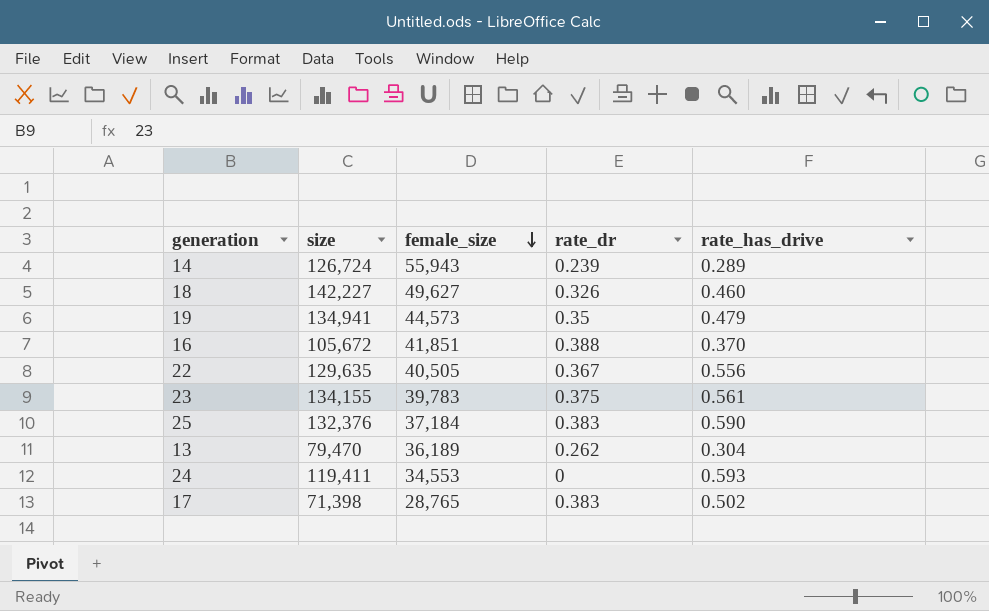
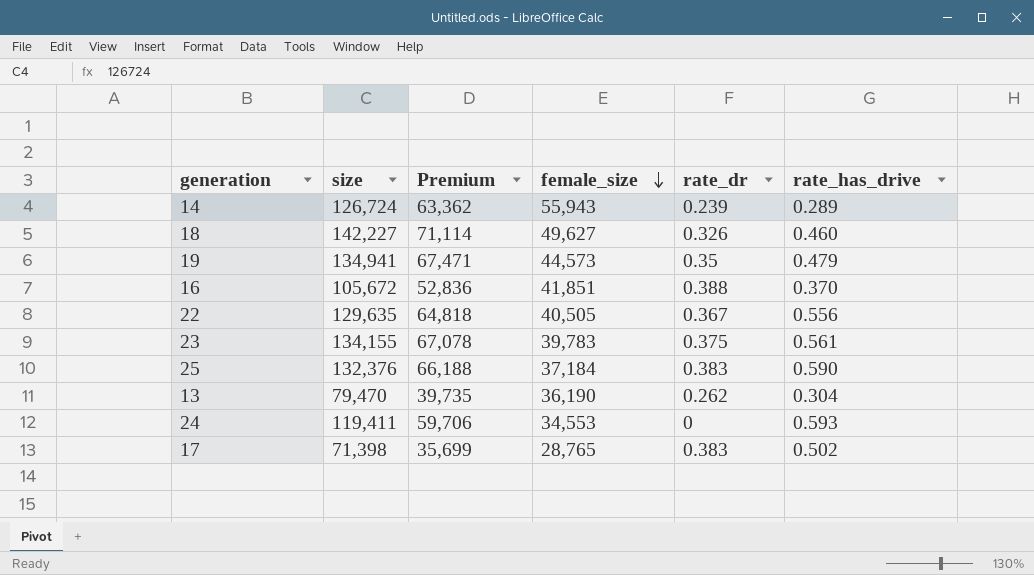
column Premium | formula: none -> [size] * 0.5
13 | female_size: 36,189 -> 36,190

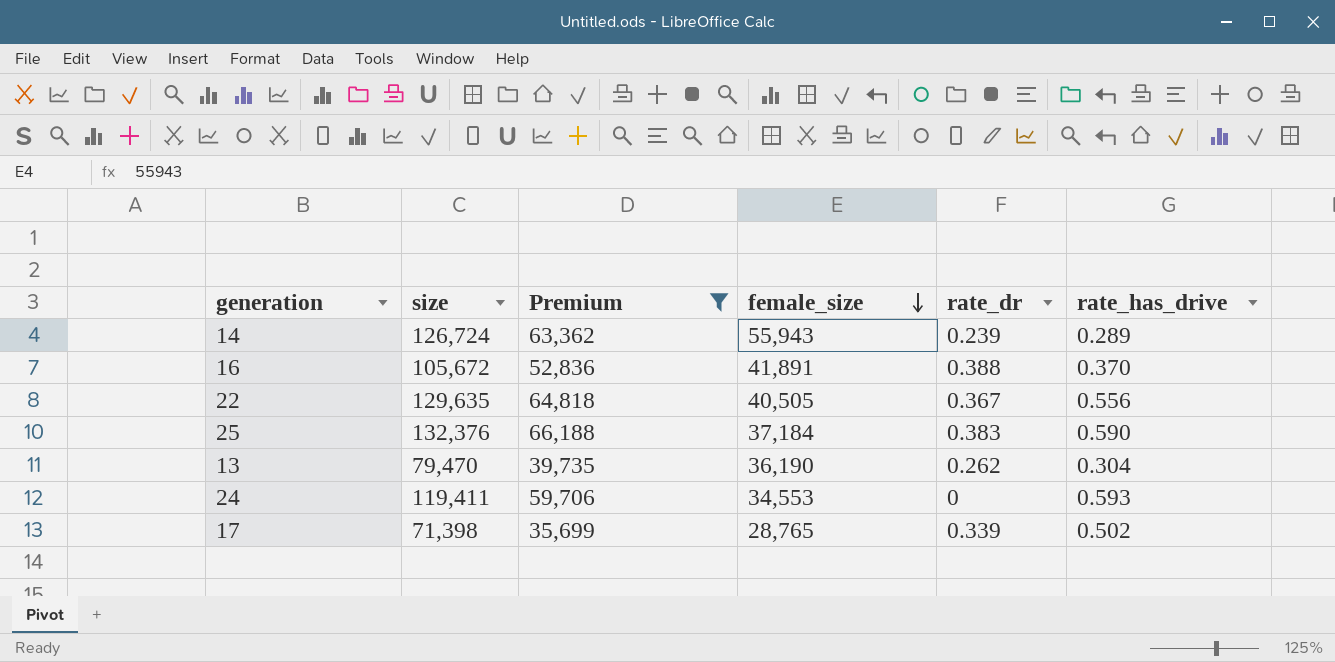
filter: none -> Premium <= 66,188
16 | female_size: 41,851 -> 41,891
17 | rate_dr: 0.383 -> 0.339

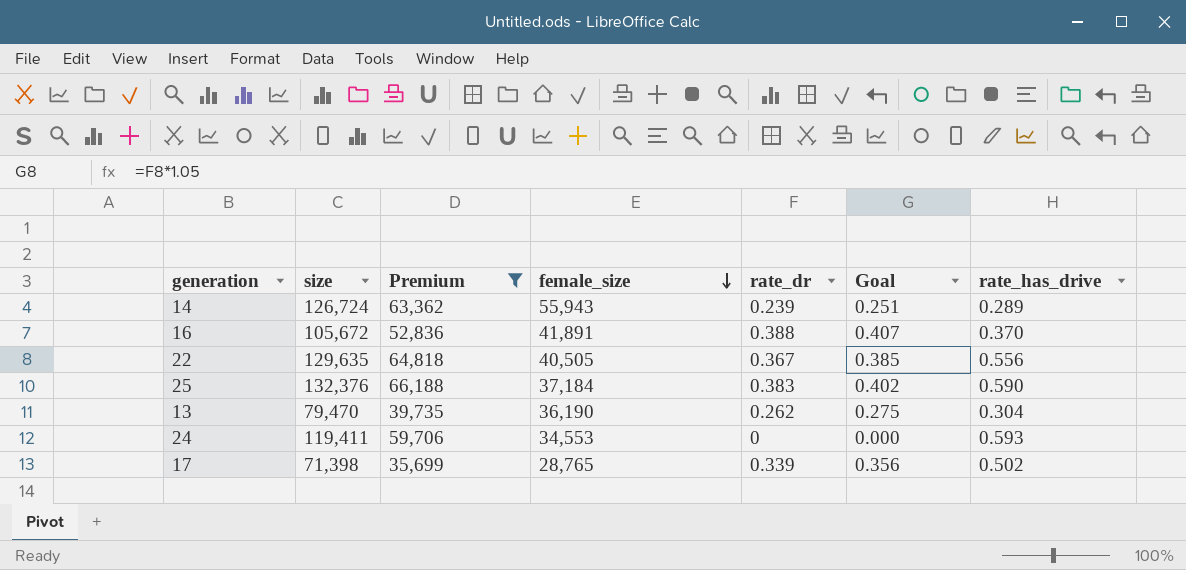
column Goal | formula: none -> [rate_dr] * 1.05

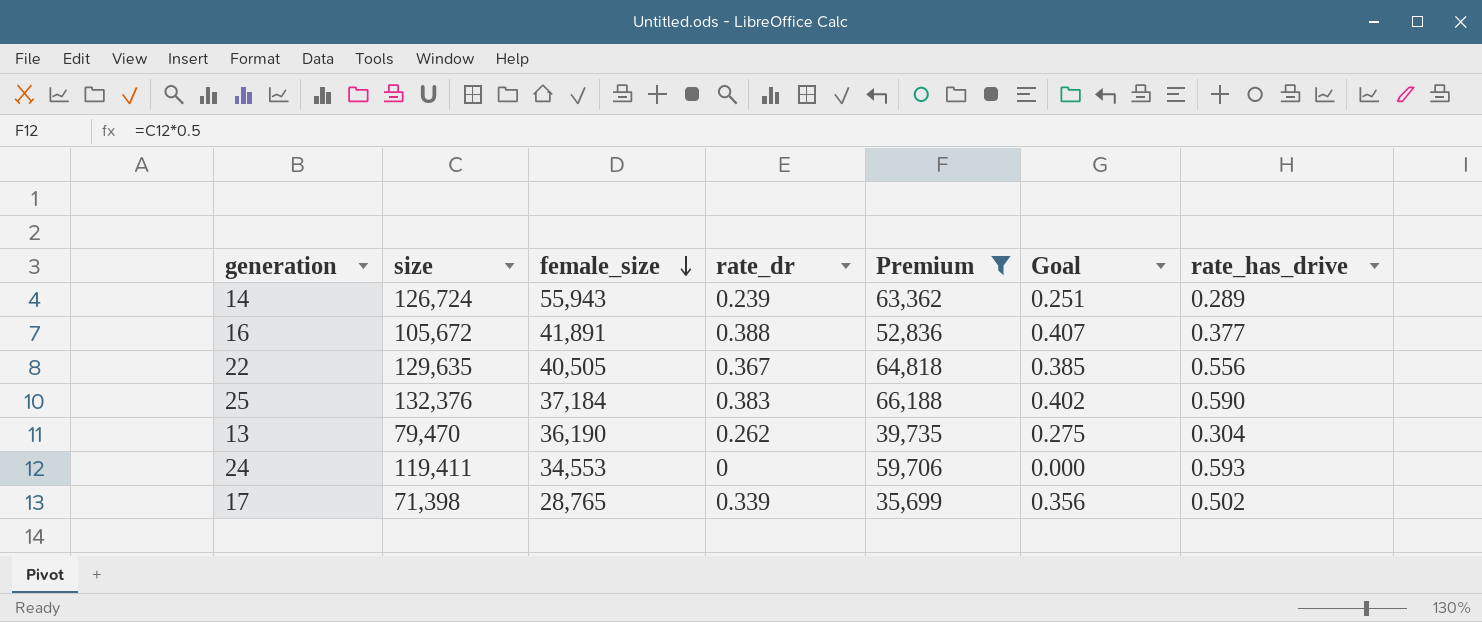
column Premium | position: 3 -> 5
16 | rate_has_drive: 0.370 -> 0.377

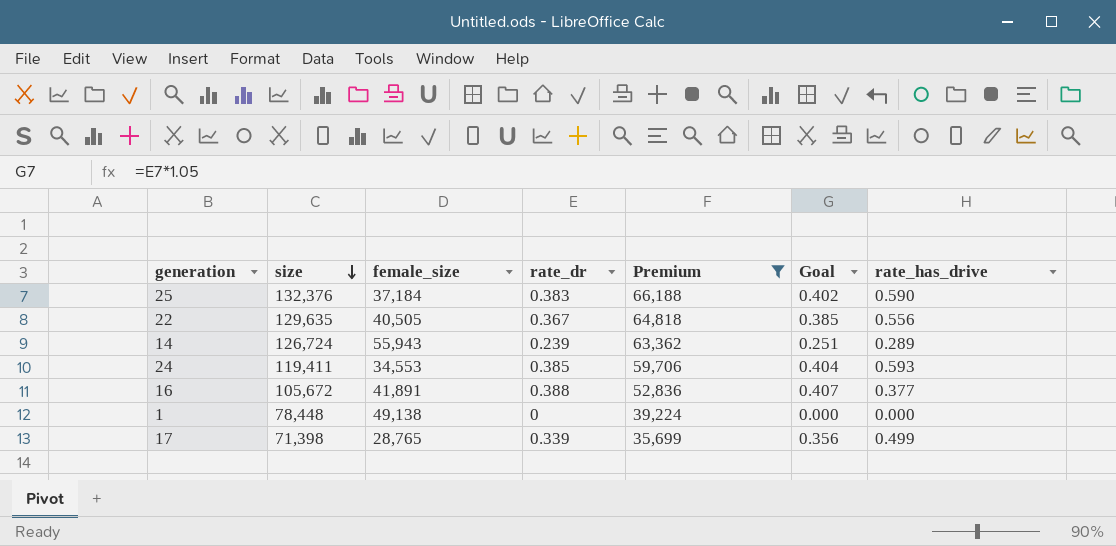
row order: female_size descending -> size descending
row 13: 79,470 | 36,190 | 0.262 | 39,735 | 0.275 | 0.304 -> none
24 | rate_dr: 0 -> 0.385
24 | Goal: 0.000 -> 0.404
row 1: none -> 78,448 | 49,138 | 0 | 39,224 | 0.000 | 0.000
17 | rate_has_drive: 0.502 -> 0.499

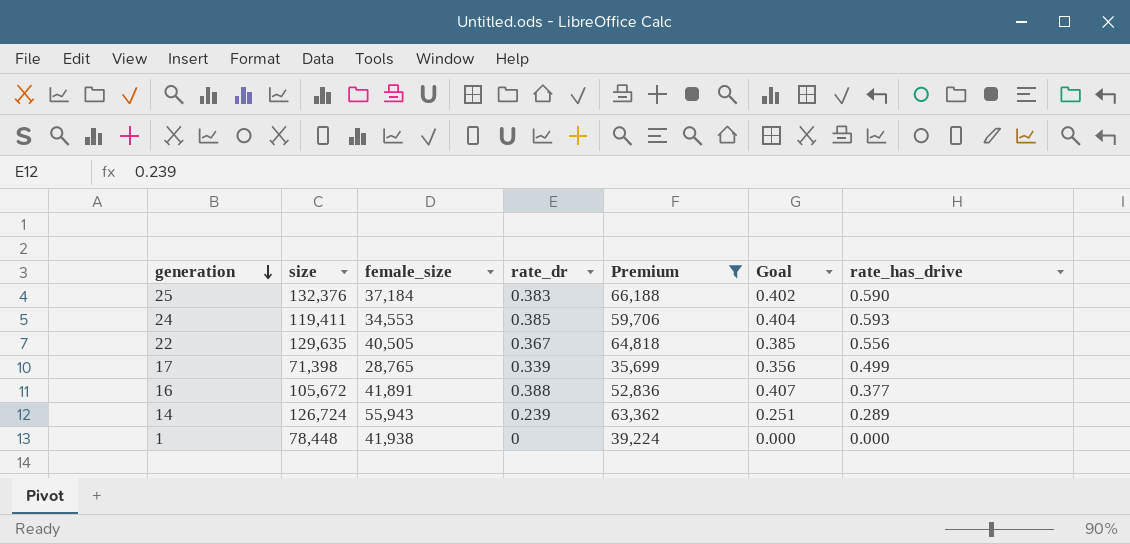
row order: size descending -> generation descending
1 | female_size: 49,138 -> 41,938

